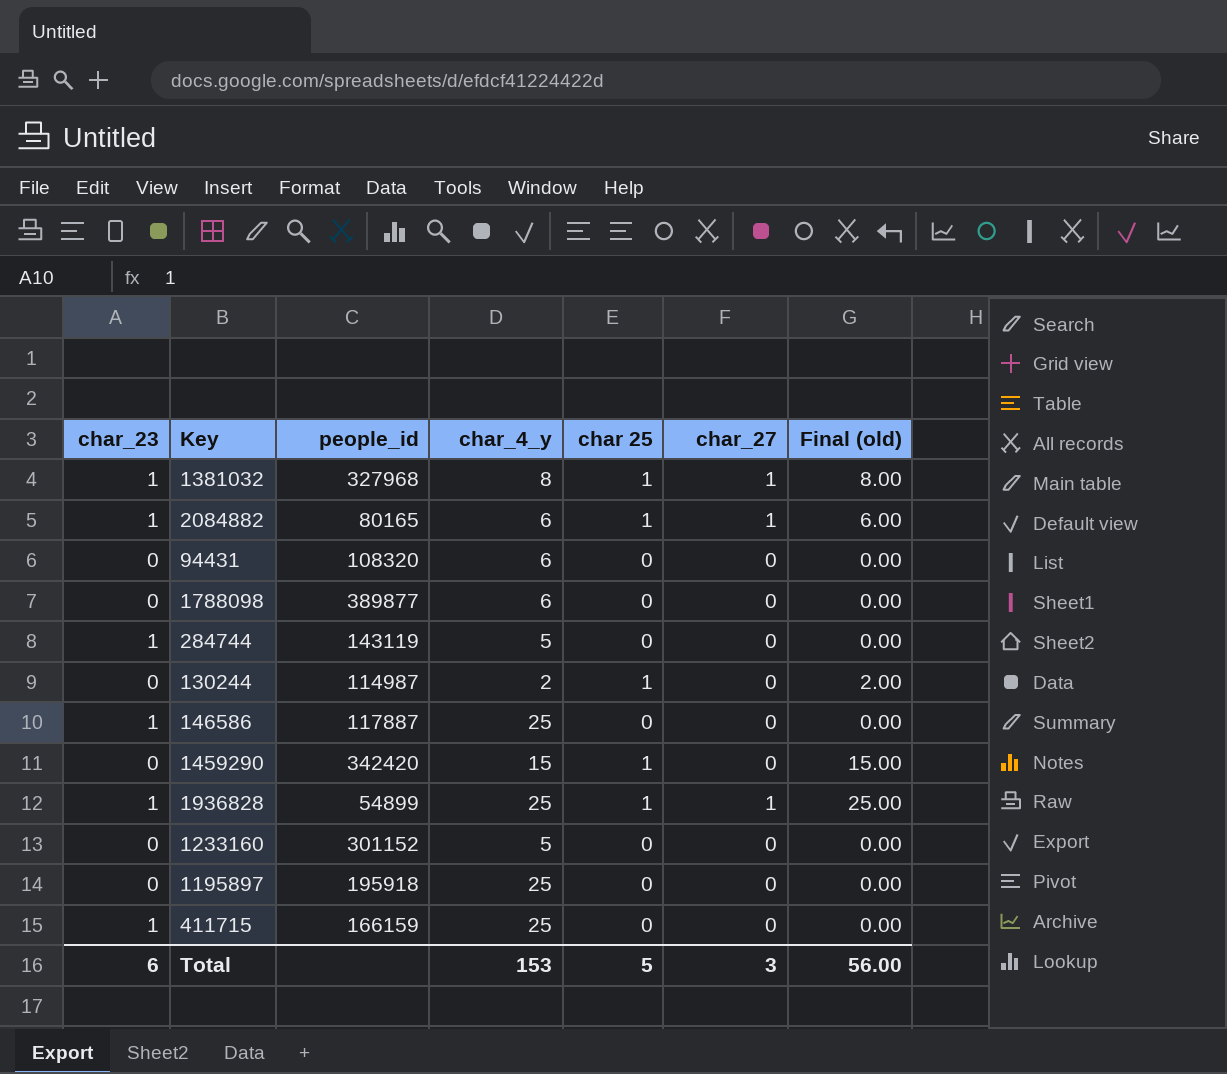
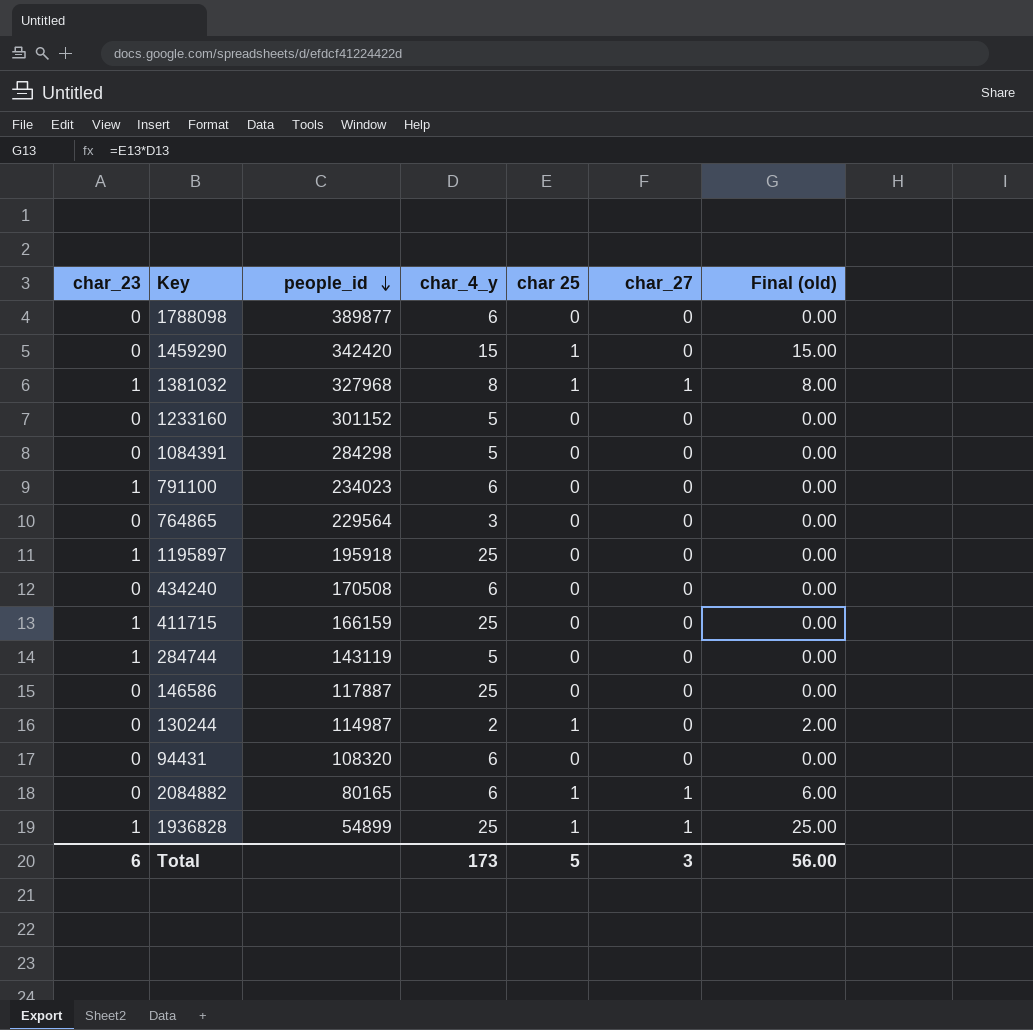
row order: none -> people_id descending
row 1084391: none -> 0 | 284298 | 5 | 0 | 0 | 0.00
row 791100: none -> 1 | 234023 | 6 | 0 | 0 | 0.00
row 764865: none -> 0 | 229564 | 3 | 0 | 0 | 0.00
1195897 | char_23: 0 -> 1
row 434240: none -> 0 | 170508 | 6 | 0 | 0 | 0.00
146586 | char_23: 1 -> 0
2084882 | char_23: 1 -> 0
Total | char_4_y: 153 -> 173

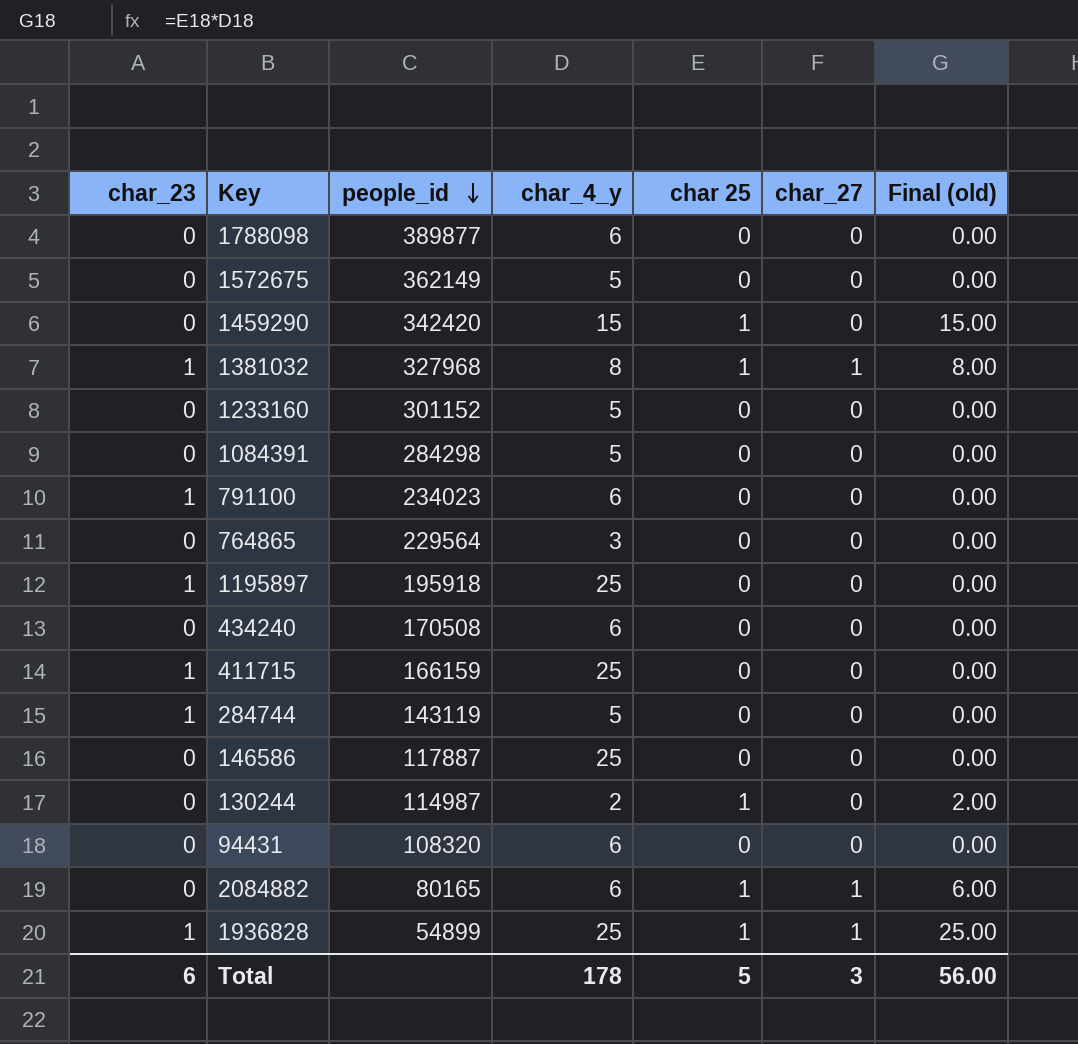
row 1572675: none -> 0 | 362149 | 5 | 0 | 0 | 0.00
Total | char_4_y: 173 -> 178

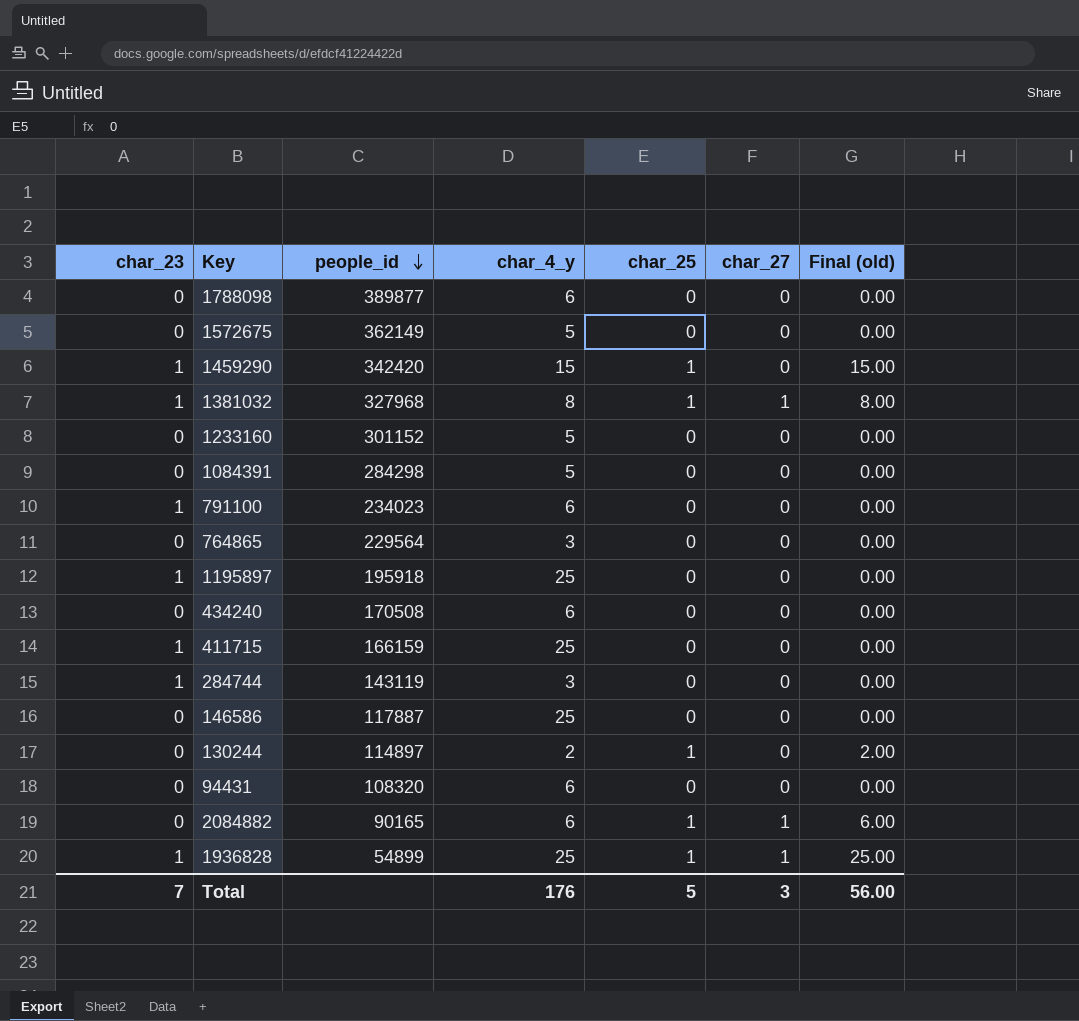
column name: char 25 -> char_25
1459290 | char_23: 0 -> 1
284744 | char_4_y: 5 -> 3
130244 | people_id: 114987 -> 114897
2084882 | people_id: 80165 -> 90165
Total | char_23: 6 -> 7
Total | char_4_y: 178 -> 176

